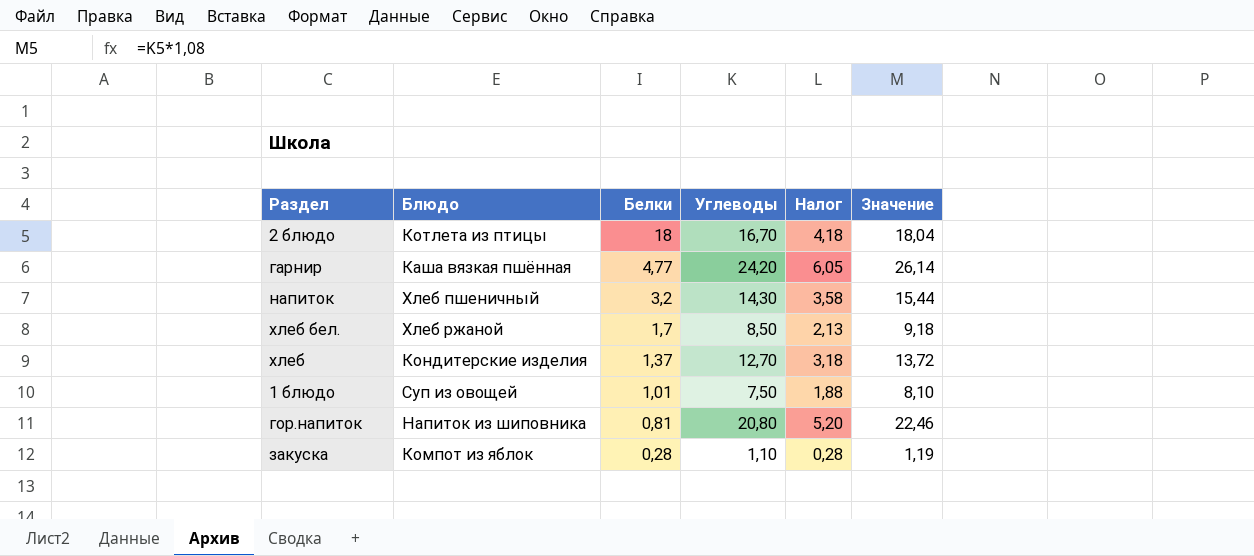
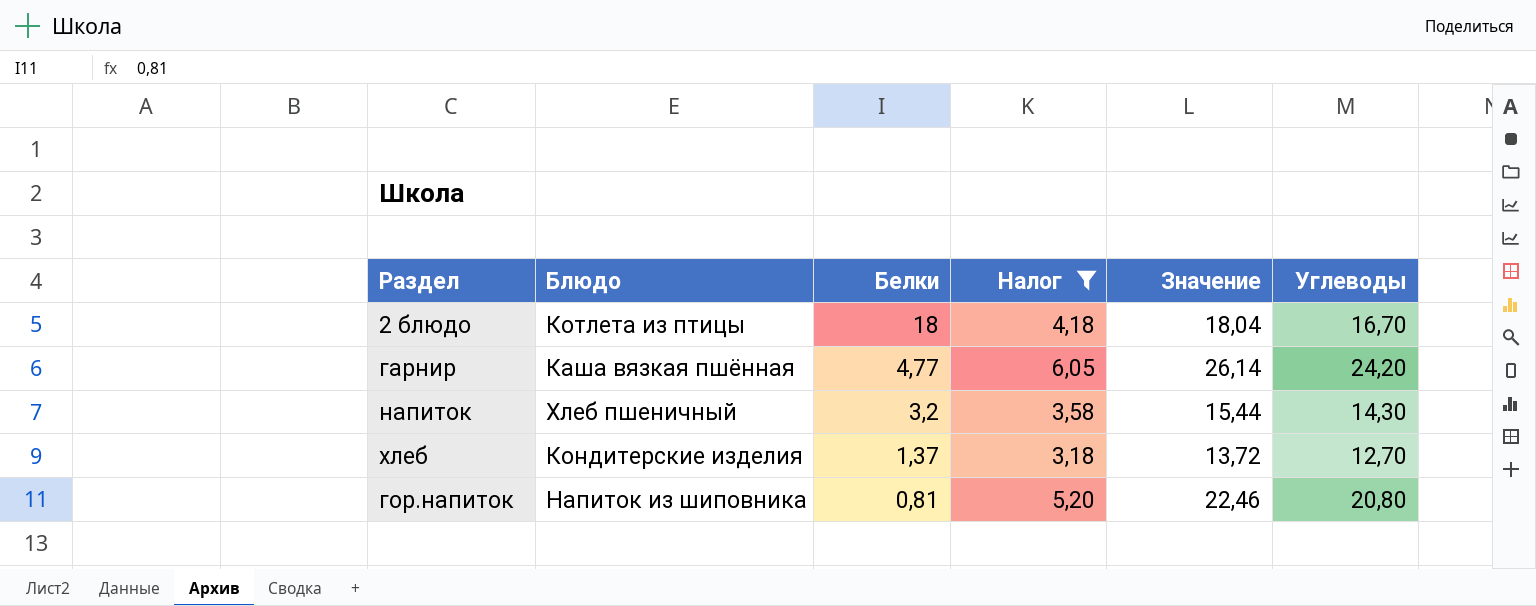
filter: none -> Налог >= 3,18
column Углеводы | position: 4 -> 6

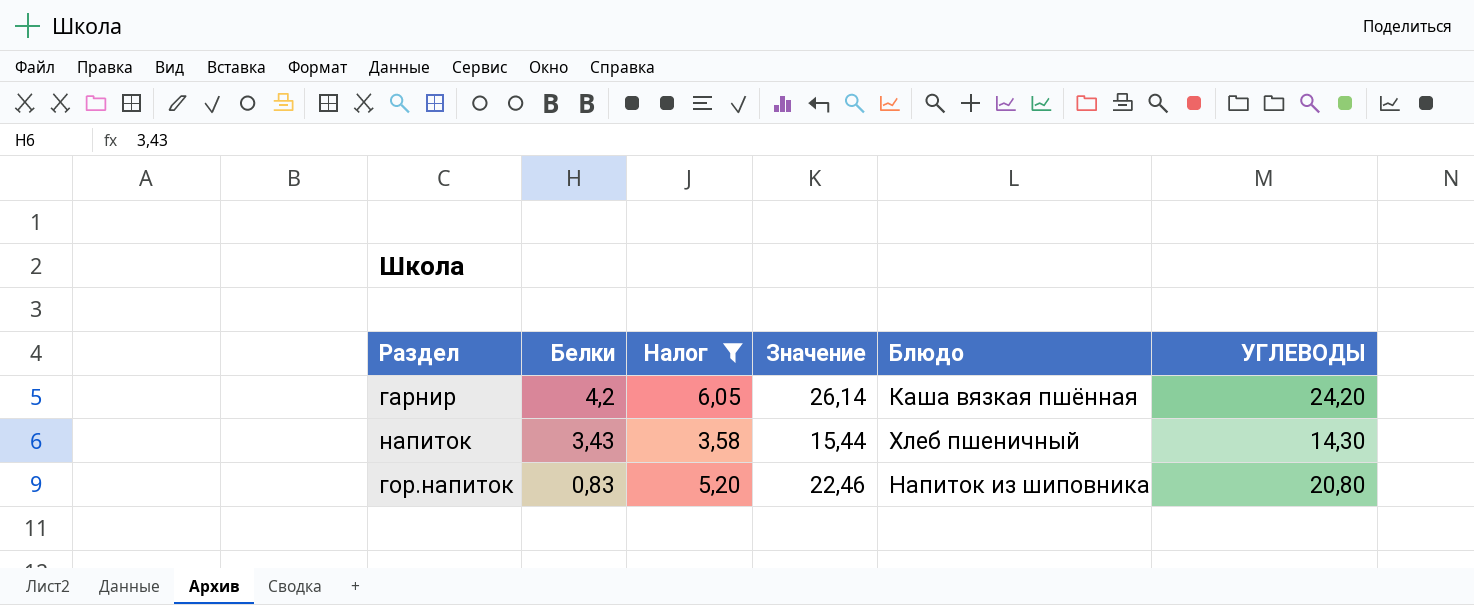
column Блюдо | position: 2 -> 5
column name: Углеводы -> УГЛЕВОДЫ
row 2 блюдо: Котлета из птицы | 18 | 4,18 | 18,04 | 16,70 -> none
row хлеб: Кондитерские изделия | 1,37 | 3,18 | 13,72 | 12,70 -> none
гарнир | Белки: 4,77 -> 4,2
напиток | Белки: 3,2 -> 3,43
гор.напиток | Белки: 0,81 -> 0,83

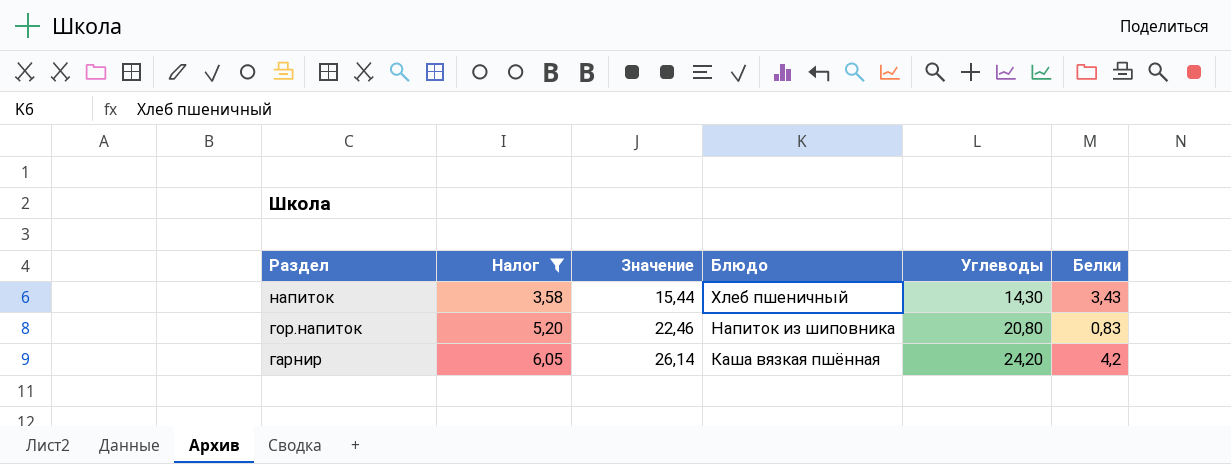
row order: Белки descending -> Раздел descending
column name: УГЛЕВОДЫ -> Углеводы
column Белки | position: 2 -> 6

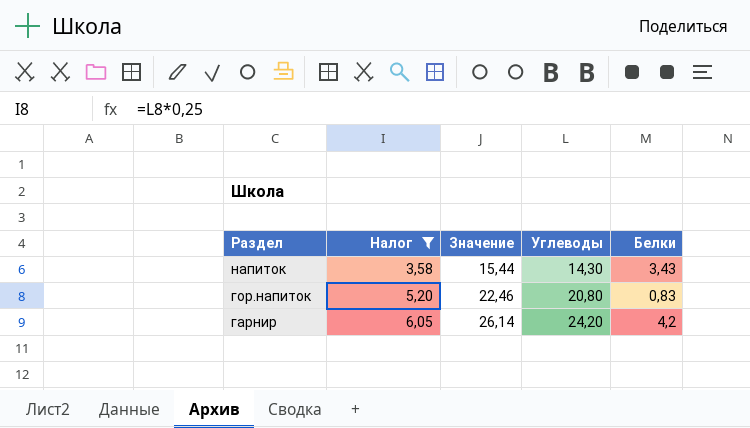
column Блюдо | position: 4 -> none

